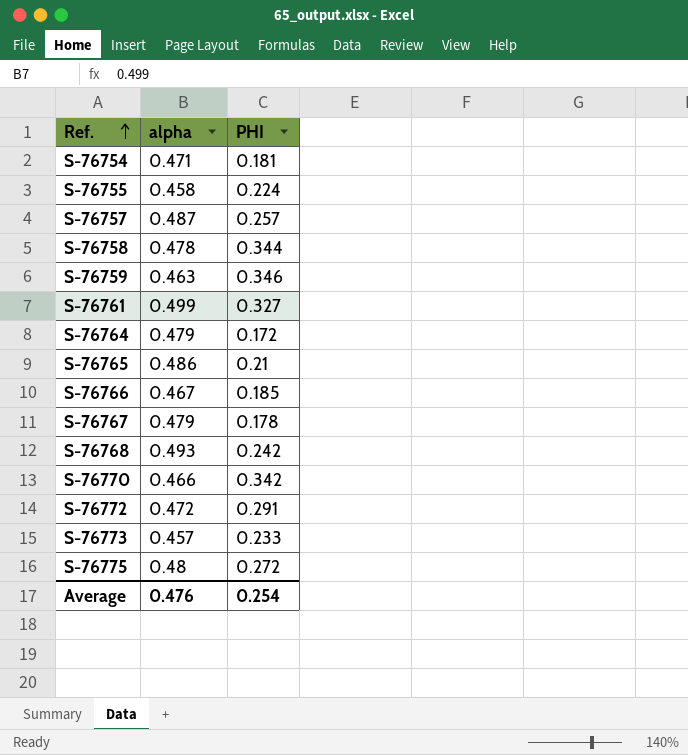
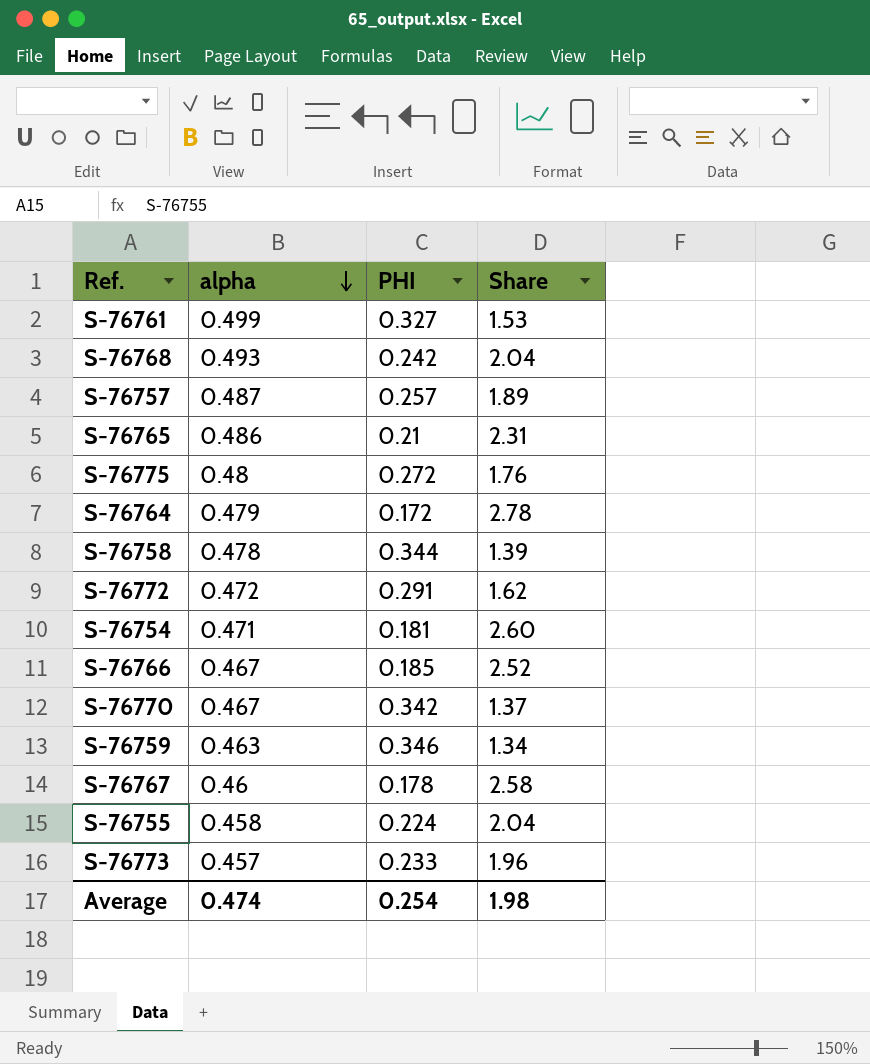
row order: Ref. ascending -> alpha descending
column Share | formula: none -> [alpha] / [PHI]
S-76770 | alpha: 0.466 -> 0.467
S-76767 | alpha: 0.479 -> 0.46
Average | alpha: 0.476 -> 0.474

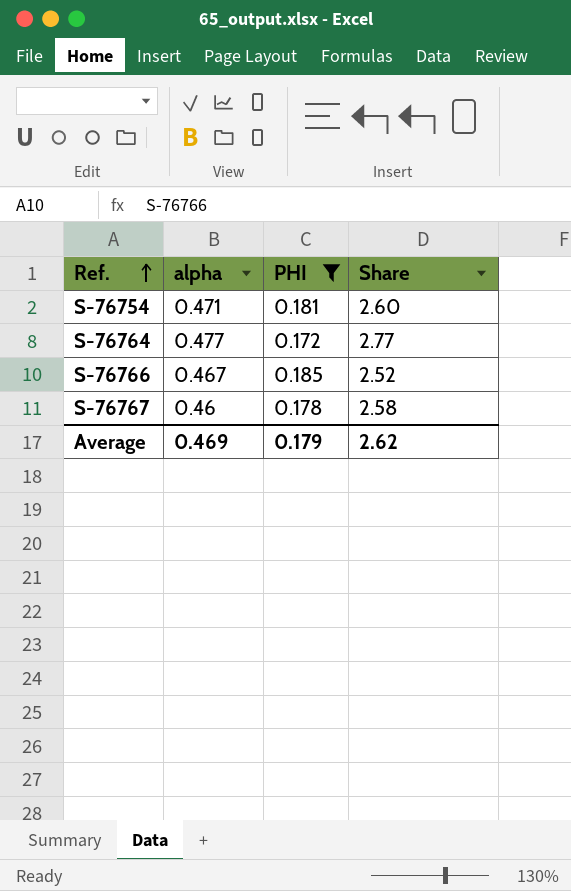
filter: none -> PHI <= 0.185
row order: alpha descending -> Ref. ascending
S-76764 | alpha: 0.479 -> 0.477
S-76764 | Share: 2.78 -> 2.77
Average | alpha: 0.474 -> 0.469
Average | PHI: 0.254 -> 0.179
Average | Share: 1.98 -> 2.62

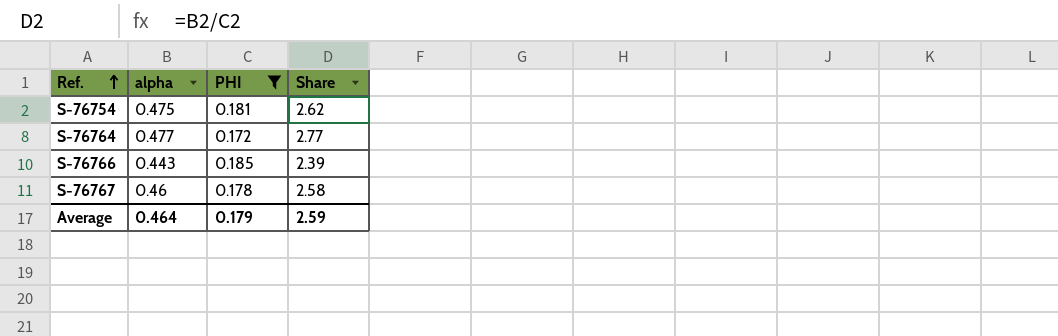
S-76754 | alpha: 0.471 -> 0.475
S-76754 | Share: 2.60 -> 2.62
S-76766 | alpha: 0.467 -> 0.443
S-76766 | Share: 2.52 -> 2.39
Average | alpha: 0.469 -> 0.464
Average | Share: 2.62 -> 2.59

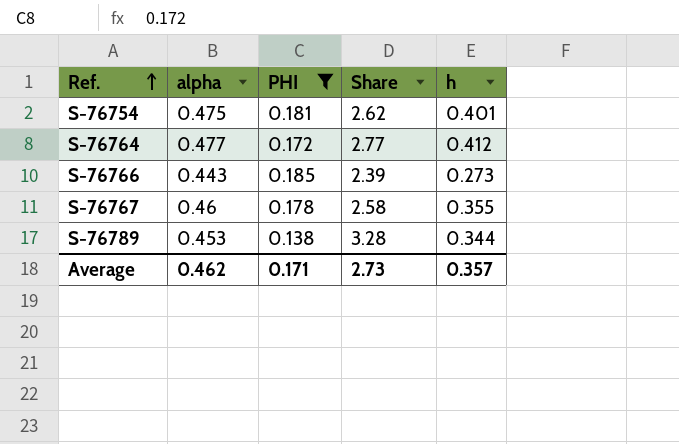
column h | position: none -> 5
row S-76789: none -> 0.453 | 0.138 | 3.28 | 0.344
Average | alpha: 0.464 -> 0.462
Average | PHI: 0.179 -> 0.171
Average | Share: 2.59 -> 2.73

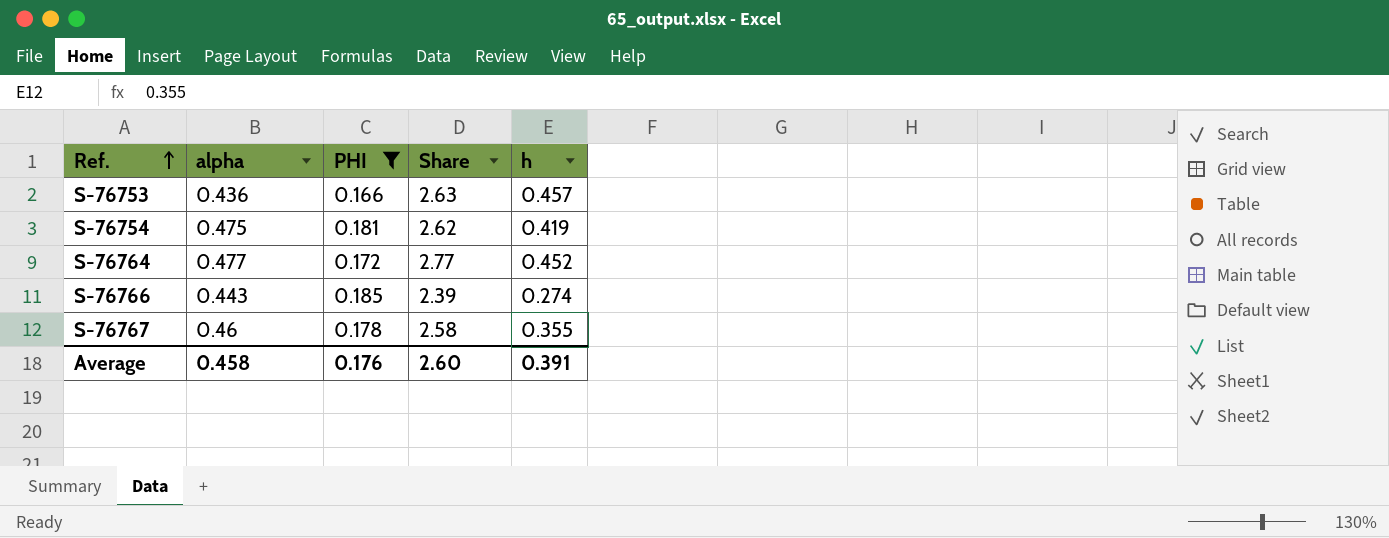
row S-76789: 0.453 | 0.138 | 3.28 | 0.344 -> none
row S-76753: none -> 0.436 | 0.166 | 2.63 | 0.457
S-76754 | h: 0.401 -> 0.419
S-76764 | h: 0.412 -> 0.452
S-76766 | h: 0.273 -> 0.274
Average | alpha: 0.462 -> 0.458
Average | PHI: 0.171 -> 0.176
Average | Share: 2.73 -> 2.60
Average | h: 0.357 -> 0.391

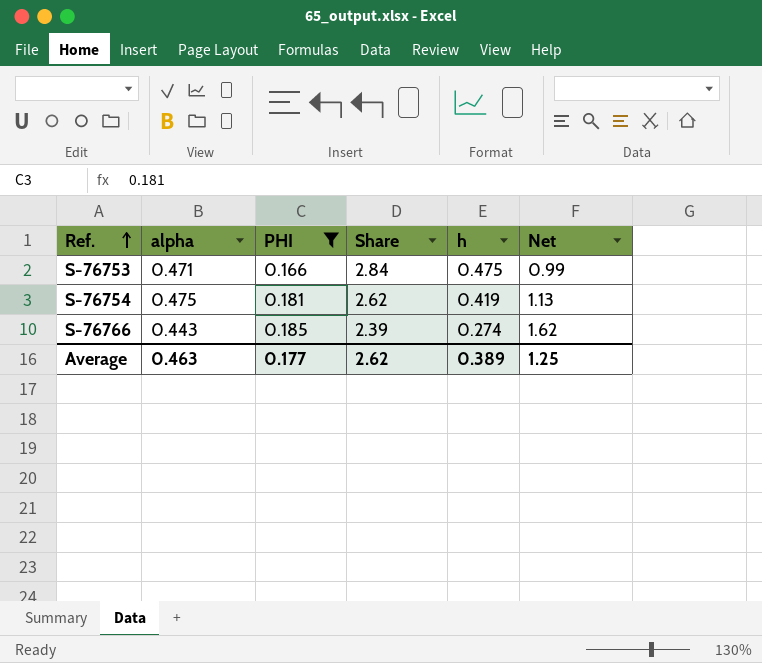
column Net | formula: none -> [alpha] / [h]
row S-76764: 0.477 | 0.172 | 2.77 | 0.452 -> none
row S-76767: 0.46 | 0.178 | 2.58 | 0.355 -> none
S-76753 | alpha: 0.436 -> 0.471
S-76753 | Share: 2.63 -> 2.84
S-76753 | h: 0.457 -> 0.475
Average | alpha: 0.458 -> 0.463
Average | PHI: 0.176 -> 0.177
Average | Share: 2.60 -> 2.62
Average | h: 0.391 -> 0.389

